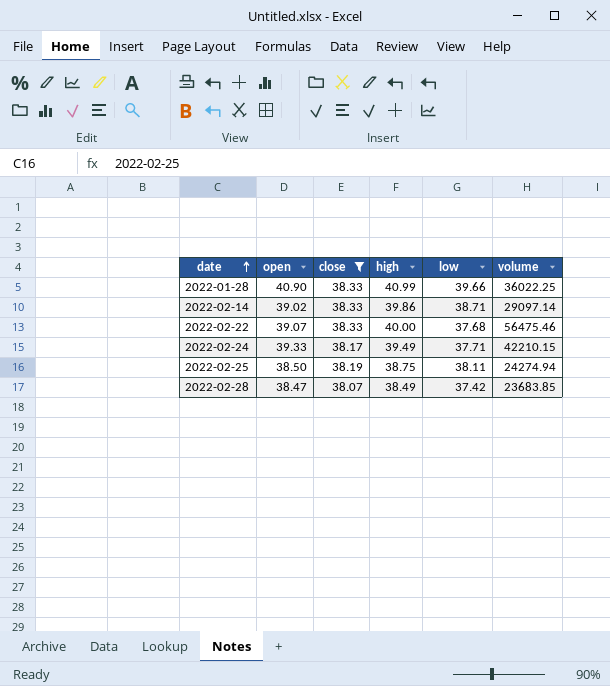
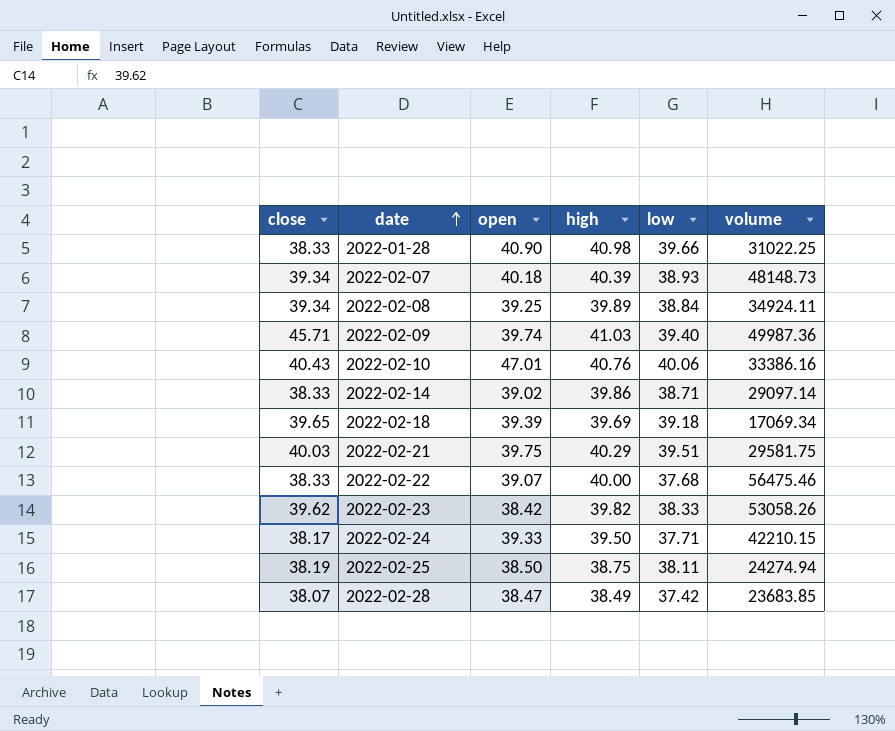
filter: close <= 38.33 -> none
column close | position: 3 -> 1
2022-01-28 | high: 40.99 -> 40.98
2022-01-28 | volume: 36022.25 -> 31022.25
2022-02-24 | high: 39.49 -> 39.50

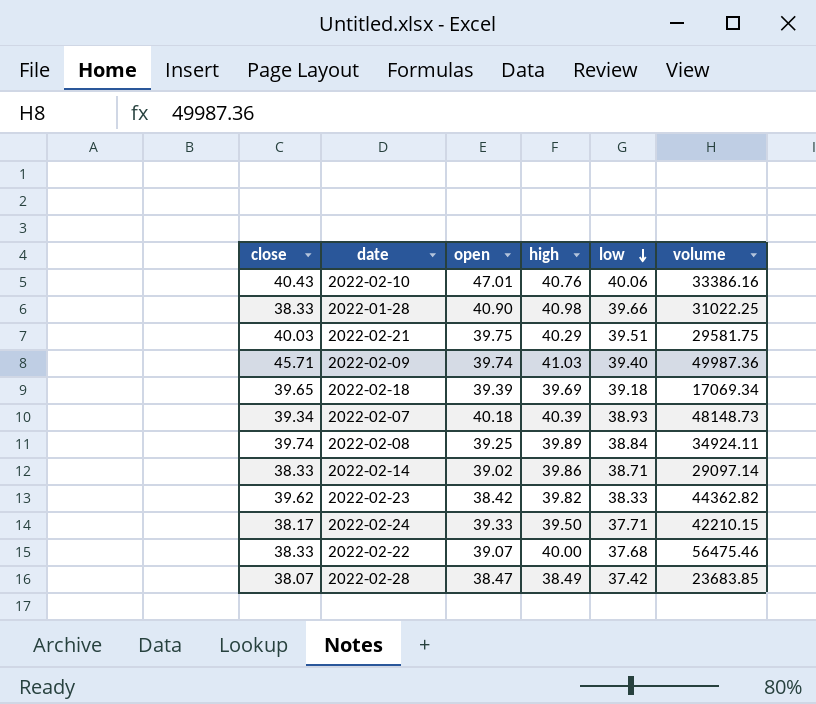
row order: date ascending -> low descending
row 2022-02-25: 38.19 | 38.50 | 38.75 | 38.11 | 24274.94 -> none
2022-02-08 | close: 39.34 -> 39.74
2022-02-23 | volume: 53058.26 -> 44362.82

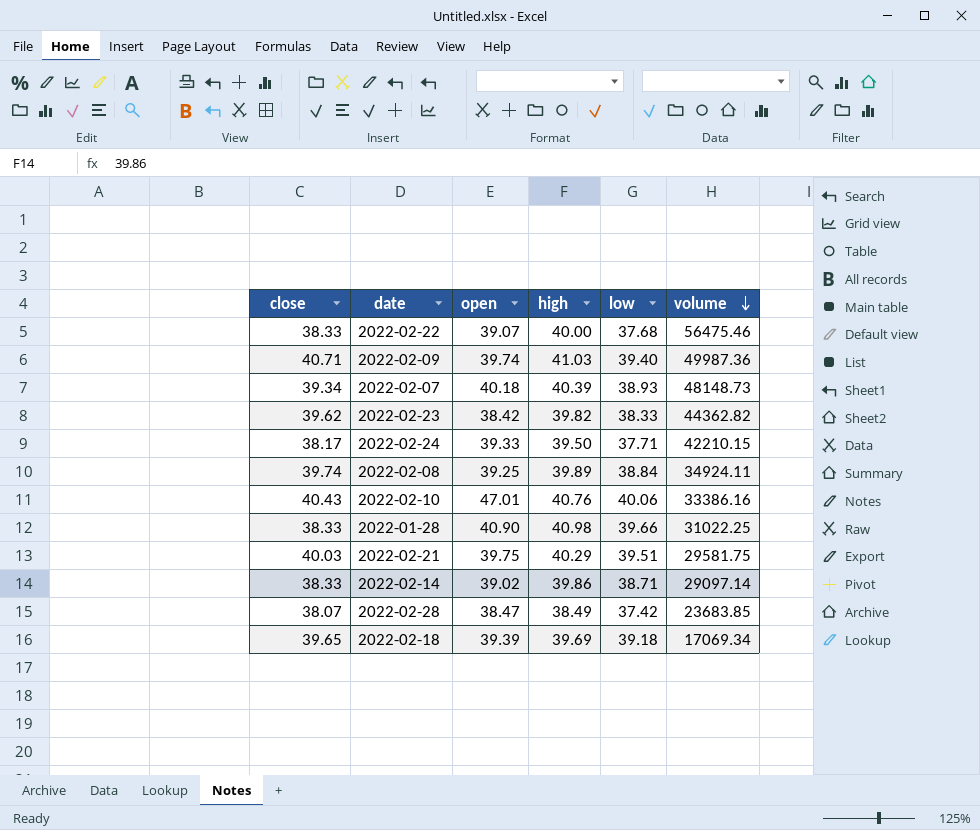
row order: low descending -> volume descending
2022-02-09 | close: 45.71 -> 40.71

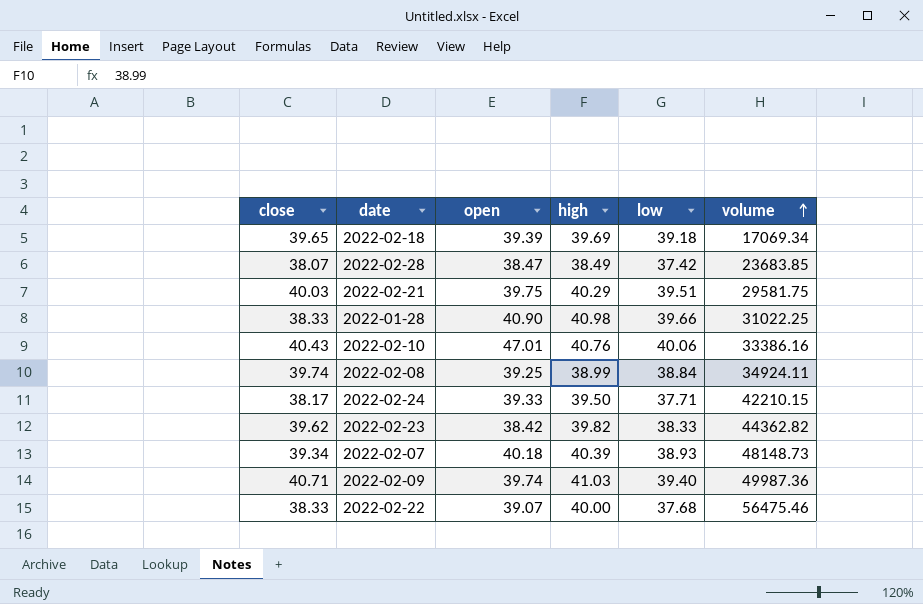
row order: volume descending -> volume ascending
row 2022-02-14: 38.33 | 39.02 | 39.86 | 38.71 | 29097.14 -> none
2022-02-08 | high: 39.89 -> 38.99

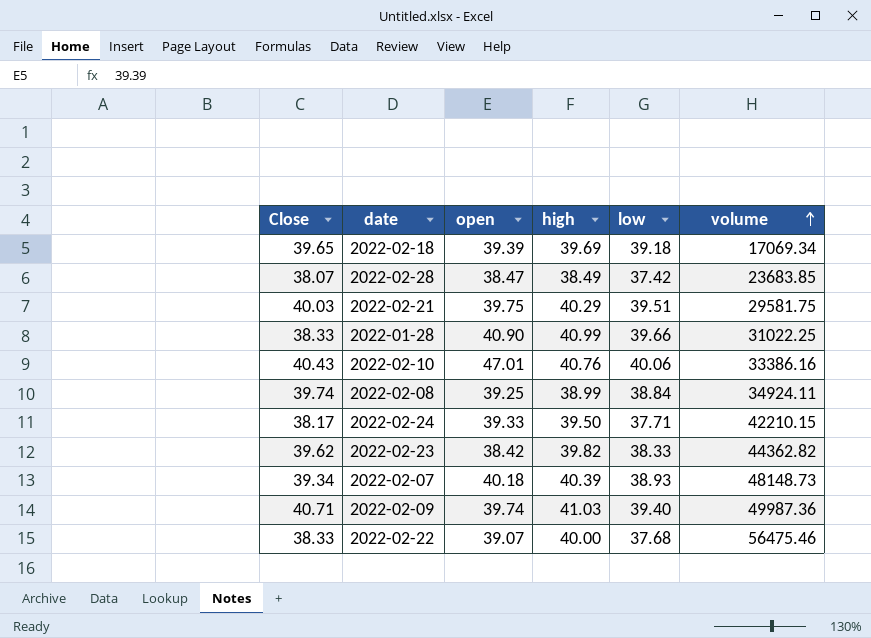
column name: close -> Close
2022-01-28 | high: 40.98 -> 40.99

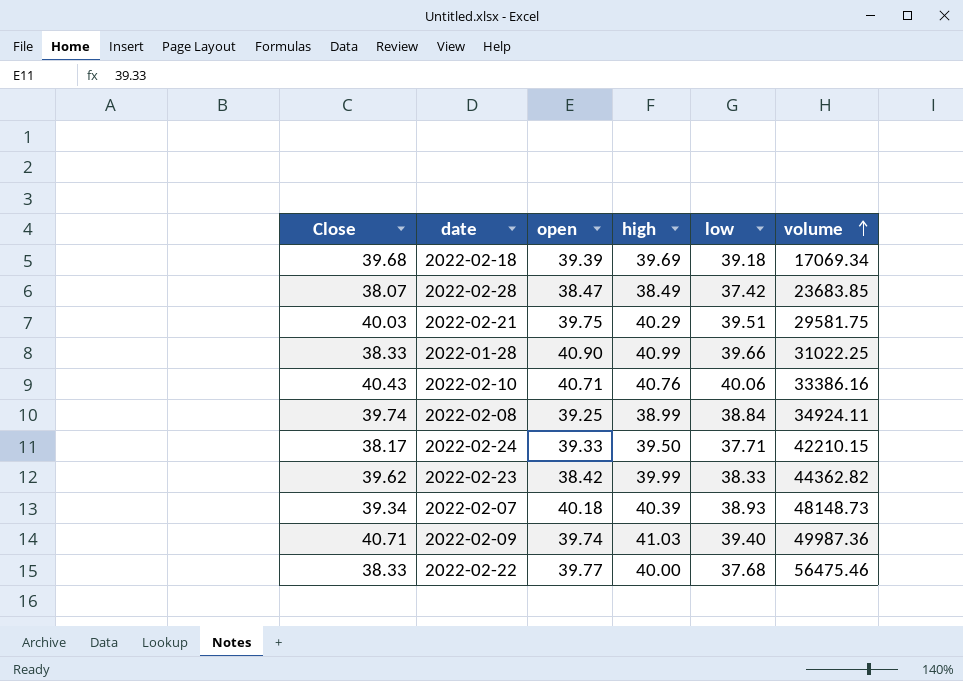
2022-02-18 | Close: 39.65 -> 39.68
2022-02-10 | open: 47.01 -> 40.71
2022-02-23 | high: 39.82 -> 39.99
2022-02-22 | open: 39.07 -> 39.77

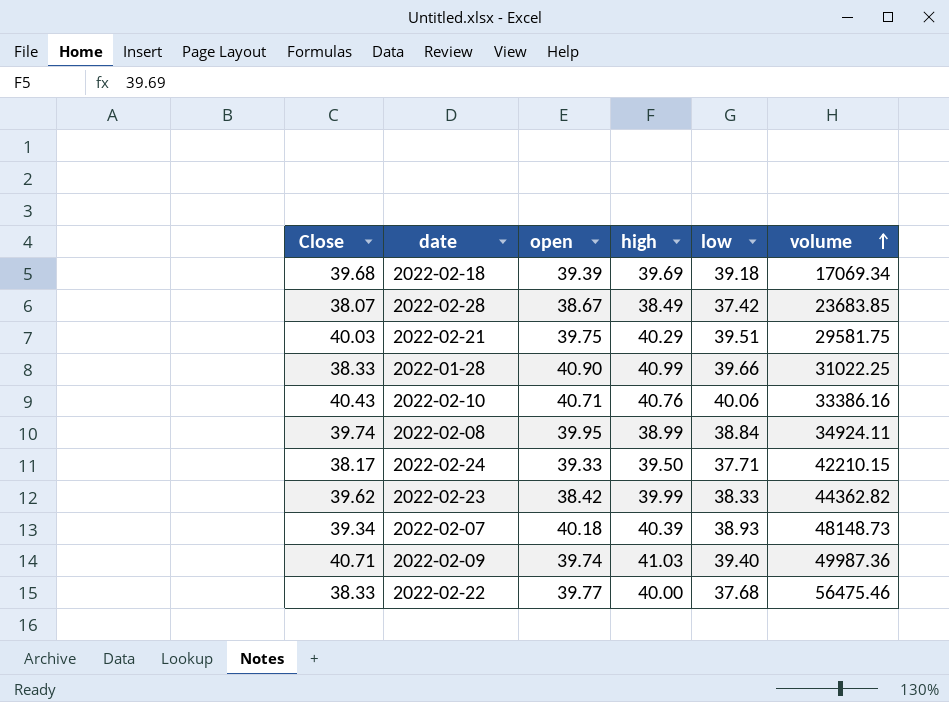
2022-02-28 | open: 38.47 -> 38.67
2022-02-08 | open: 39.25 -> 39.95

